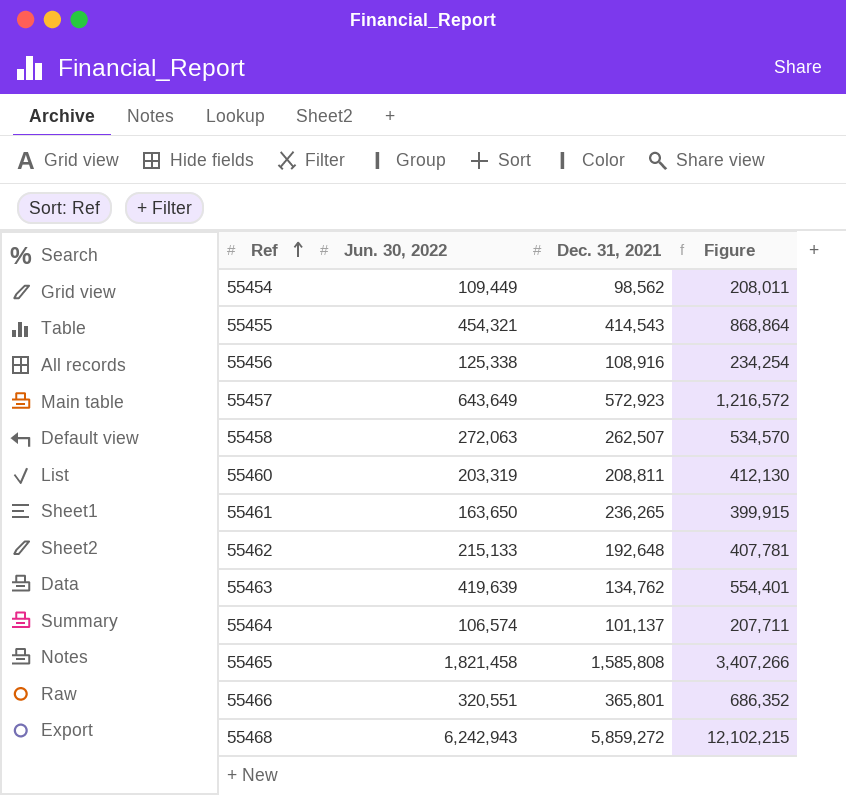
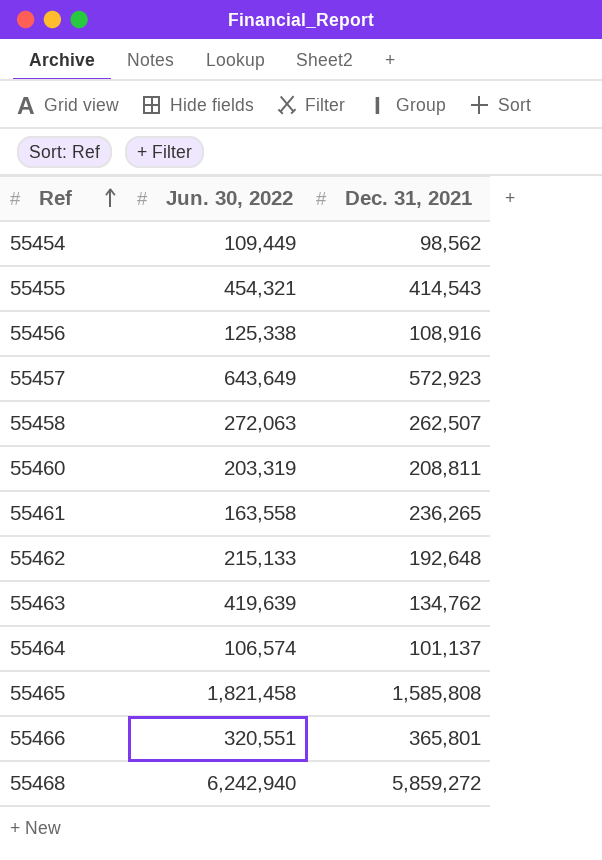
column Figure | formula: [Jun. 30, 2022] + [Dec. 31, 2021] -> none
55461 | Jun. 30, 2022: 163,650 -> 163,558
55468 | Jun. 30, 2022: 6,242,943 -> 6,242,940

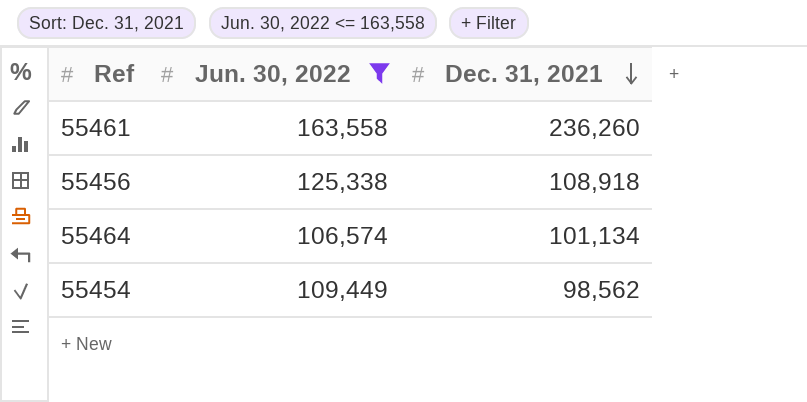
filter: none -> Jun. 30, 2022 <= 163,558
row order: Ref ascending -> Dec. 31, 2021 descending
55461 | Dec. 31, 2021: 236,265 -> 236,260
55456 | Dec. 31, 2021: 108,916 -> 108,918
55464 | Dec. 31, 2021: 101,137 -> 101,134

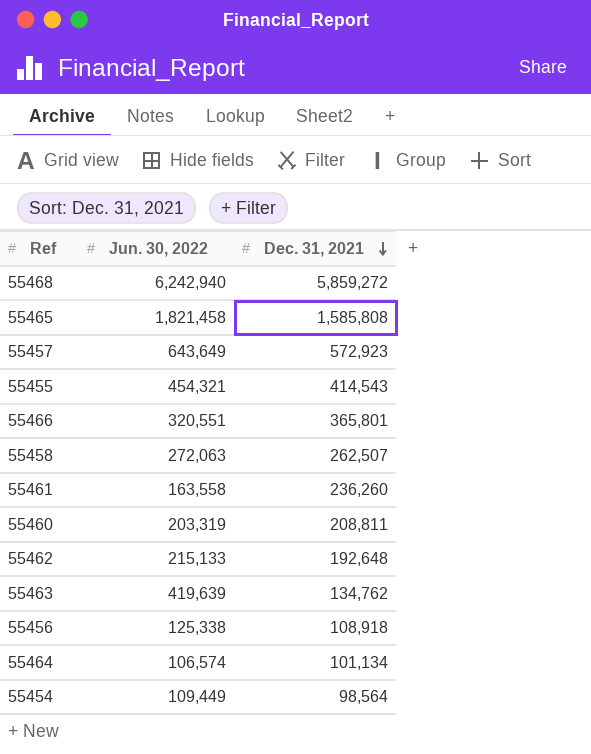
filter: Jun. 30, 2022 <= 163,558 -> none
55454 | Dec. 31, 2021: 98,562 -> 98,564

